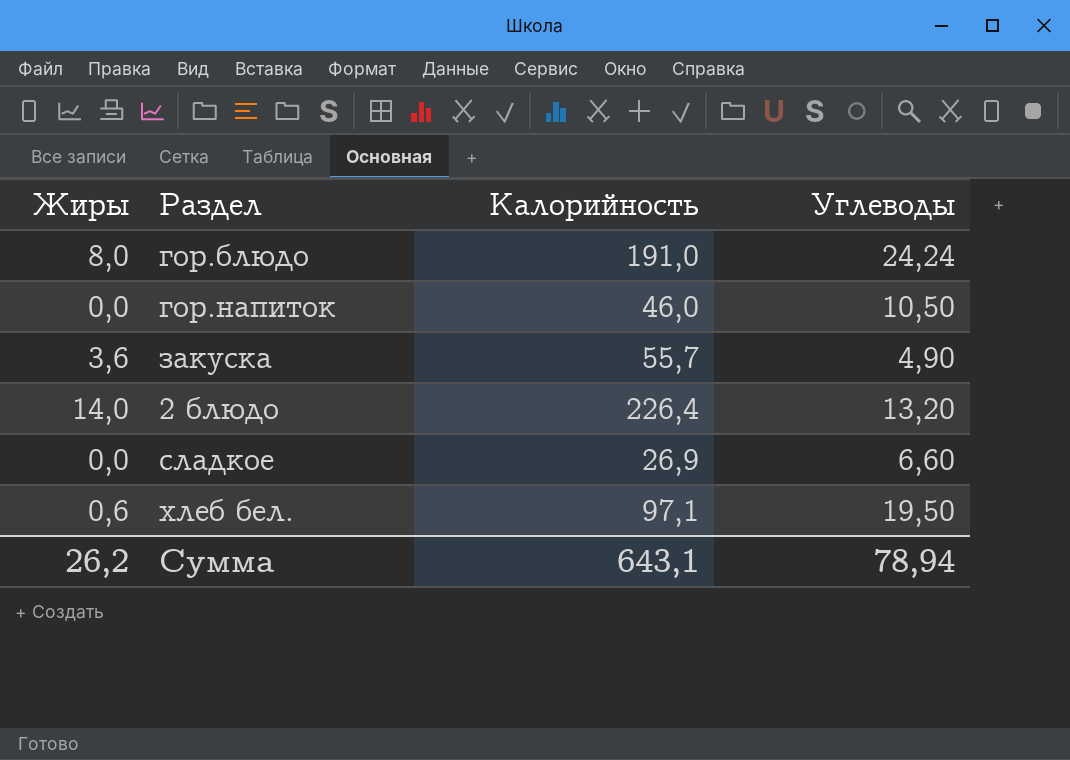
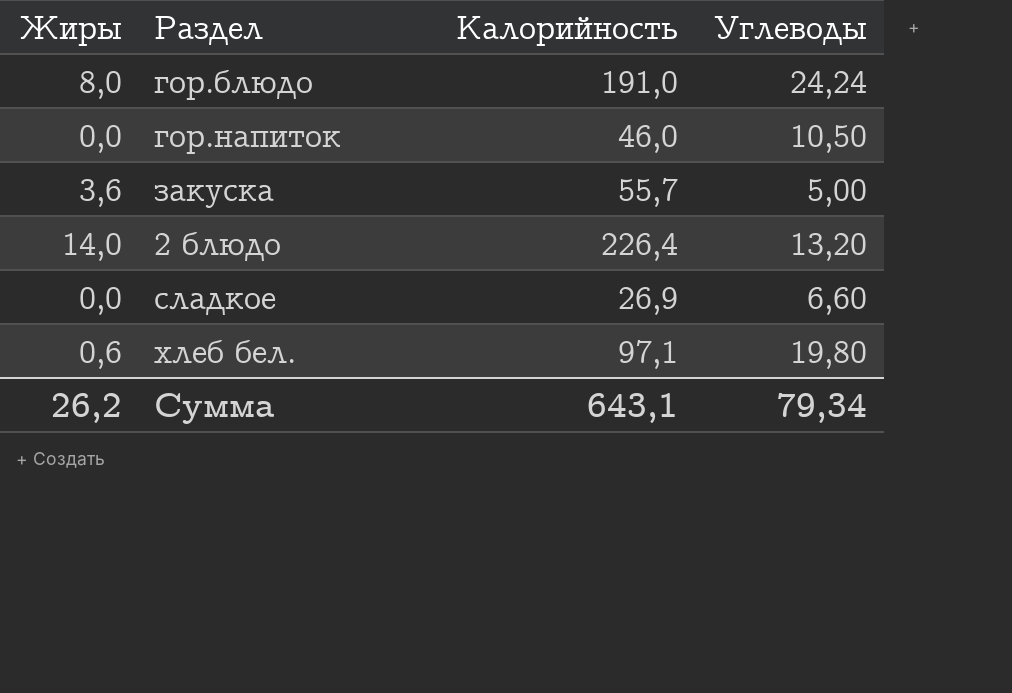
закуска | Углеводы: 4,90 -> 5,00
хлеб бел. | Углеводы: 19,50 -> 19,80
Сумма | Углеводы: 78,94 -> 79,34

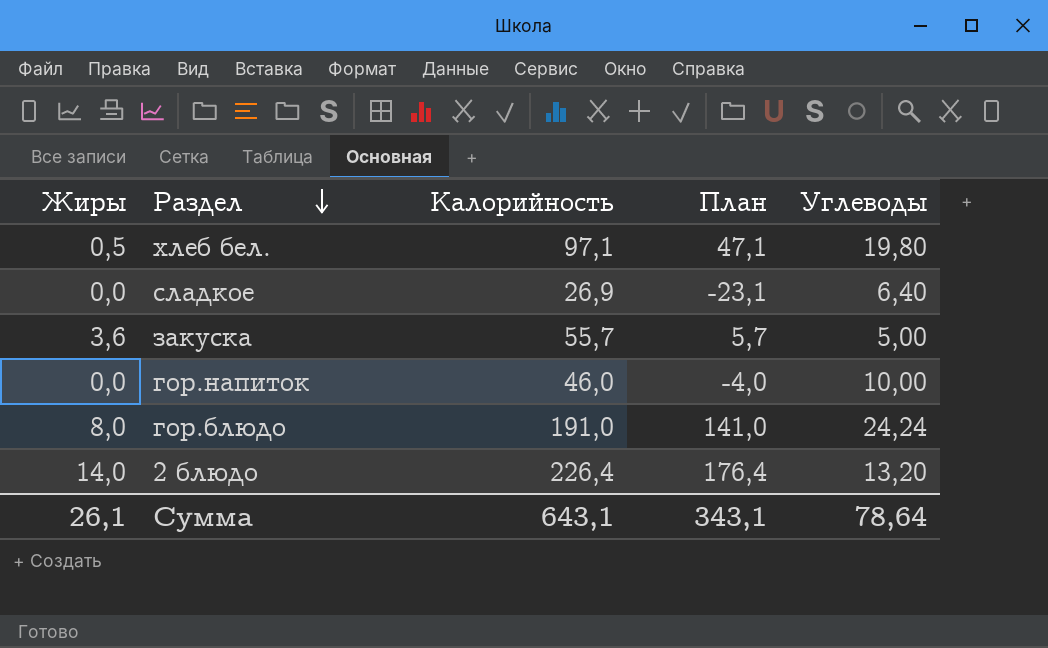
row order: none -> Раздел descending
column План | formula: none -> [Калорийность] - 50
хлеб бел. | Жиры: 0,6 -> 0,5
сладкое | Углеводы: 6,60 -> 6,40
гор.напиток | Углеводы: 10,50 -> 10,00
Сумма | Жиры: 26,2 -> 26,1
Сумма | Углеводы: 79,34 -> 78,64

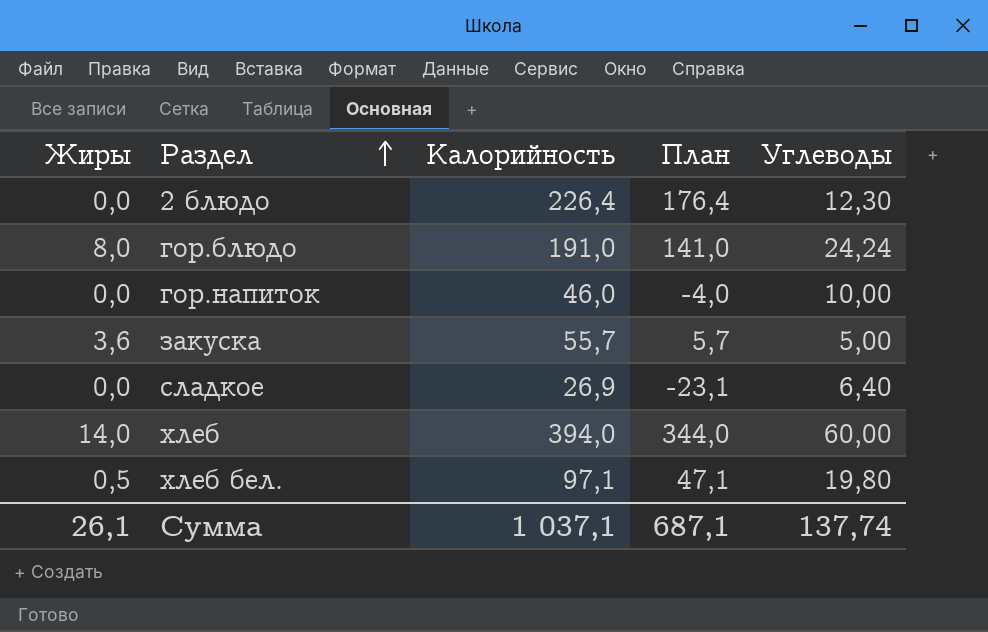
row order: Раздел descending -> Раздел ascending
2 блюдо | Жиры: 14,0 -> 0,0
2 блюдо | Углеводы: 13,20 -> 12,30
row хлеб: none -> 14,0 | 394,0 | 344,0 | 60,00
Сумма | Калорийность: 643,1 -> 1 037,1
Сумма | План: 343,1 -> 687,1
Сумма | Углеводы: 78,64 -> 137,74

